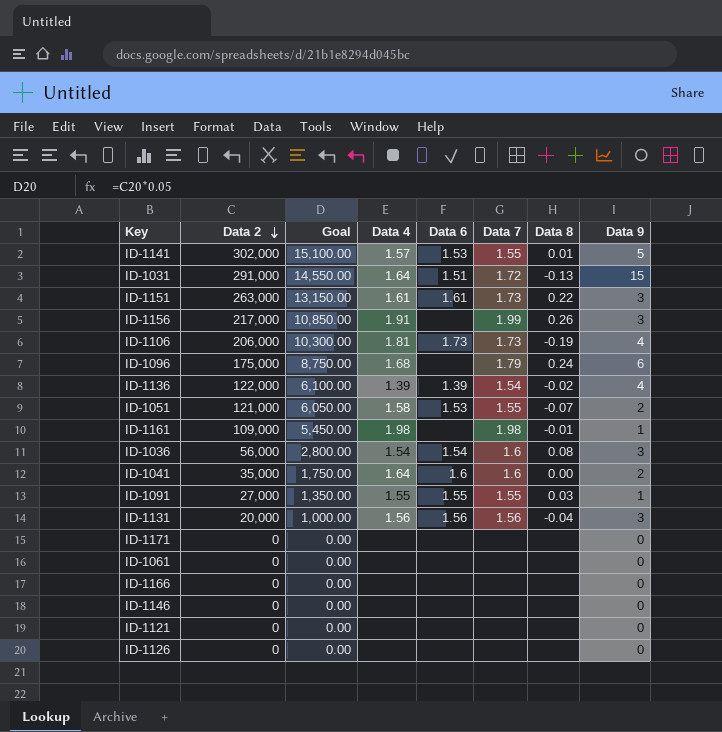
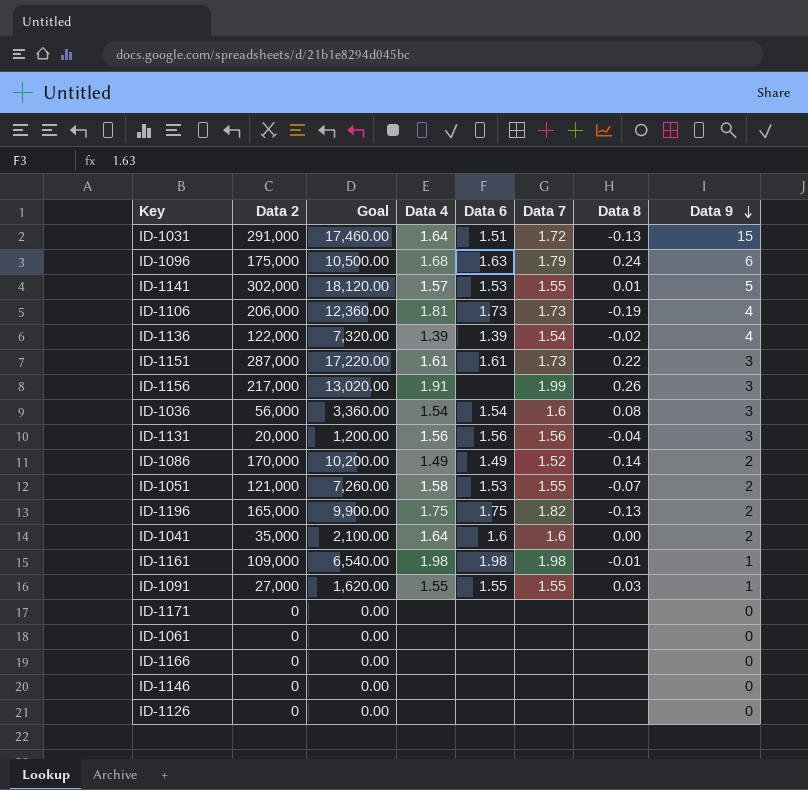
row order: Data 2 descending -> Data 9 descending
column Goal | formula: [Data 2] * 0.05 -> [Data 2] * 0.06
row ID-1121: 0 | 0.00 | none | none | none | none | 0 -> none
ID-1096 | Data 6: none -> 1.63
ID-1151 | Data 2: 263,000 -> 287,000
row ID-1086: none -> 170,000 | 10,200.00 | 1.49 | 1.49 | 1.52 | 0.14 | 2
row ID-1196: none -> 165,000 | 9,900.00 | 1.75 | 1.75 | 1.82 | -0.13 | 2
ID-1161 | Data 6: none -> 1.98

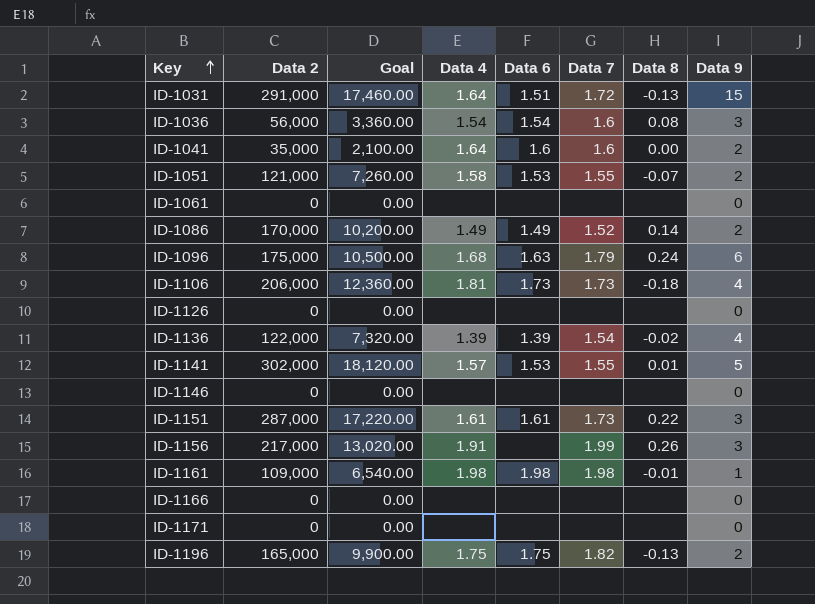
row order: Data 9 descending -> Key ascending
row ID-1131: 20,000 | 1,200.00 | 1.56 | 1.56 | 1.56 | -0.04 | 3 -> none
row ID-1091: 27,000 | 1,620.00 | 1.55 | 1.55 | 1.55 | 0.03 | 1 -> none
ID-1106 | Data 8: -0.19 -> -0.18

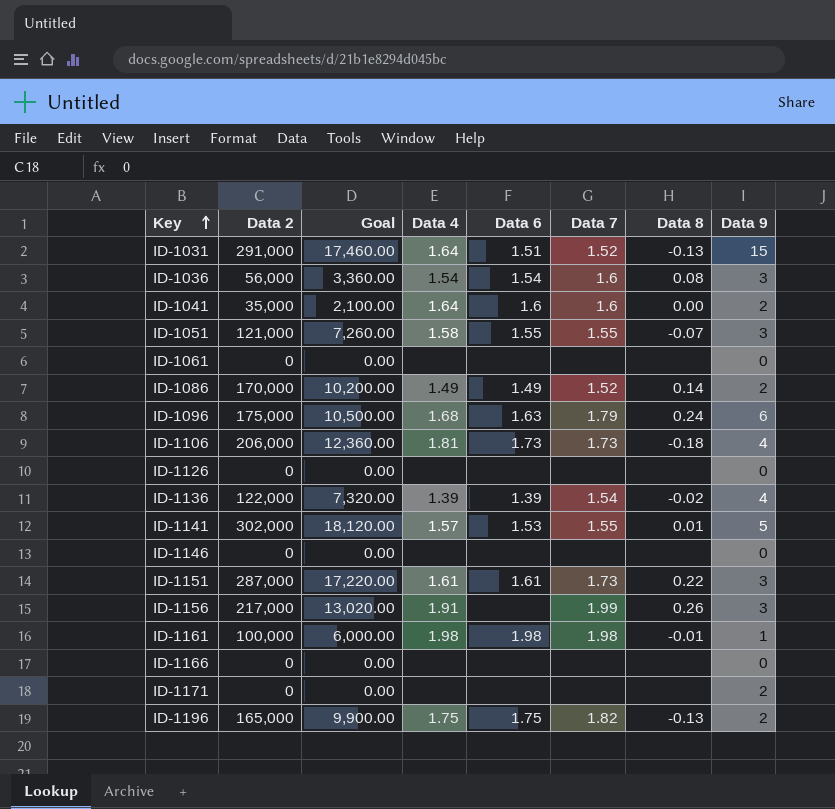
ID-1031 | Data 7: 1.72 -> 1.52
ID-1051 | Data 6: 1.53 -> 1.55
ID-1051 | Data 9: 2 -> 3
ID-1161 | Data 2: 109,000 -> 100,000
ID-1161 | Goal: 6,540.00 -> 6,000.00
ID-1171 | Data 9: 0 -> 2

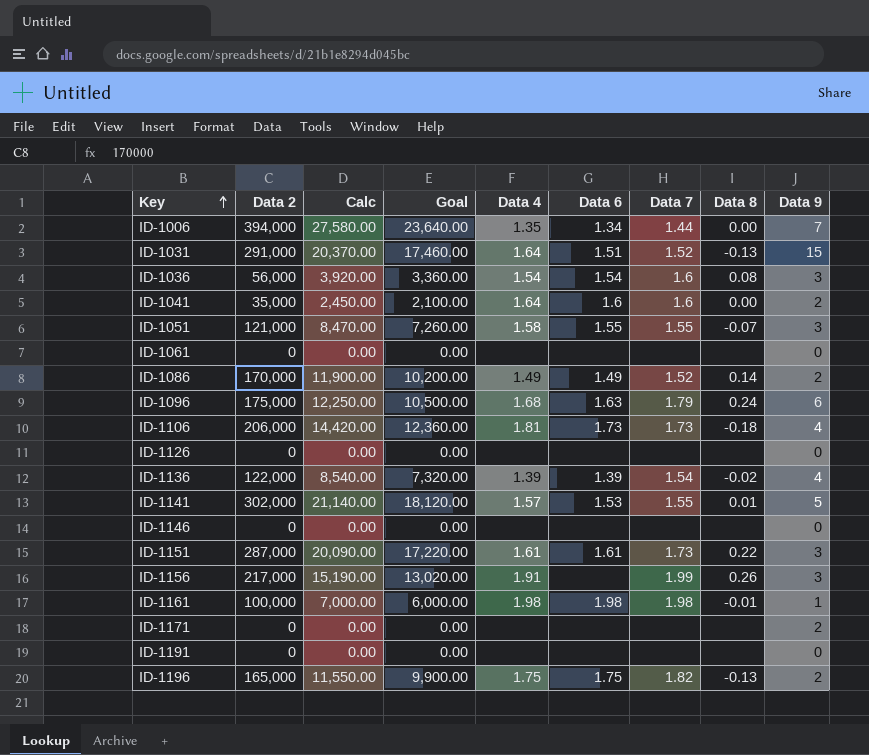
column Calc | formula: none -> [Data 2] * 0.07
row ID-1166: 0 | 0.00 | none | none | none | none | 0 -> none
row ID-1006: none -> 394,000 | 27,580.00 | 23,640.00 | 1.35 | 1.34 | 1.44 | 0.00 | 7
row ID-1191: none -> 0 | 0.00 | 0.00 | none | none | none | none | 0

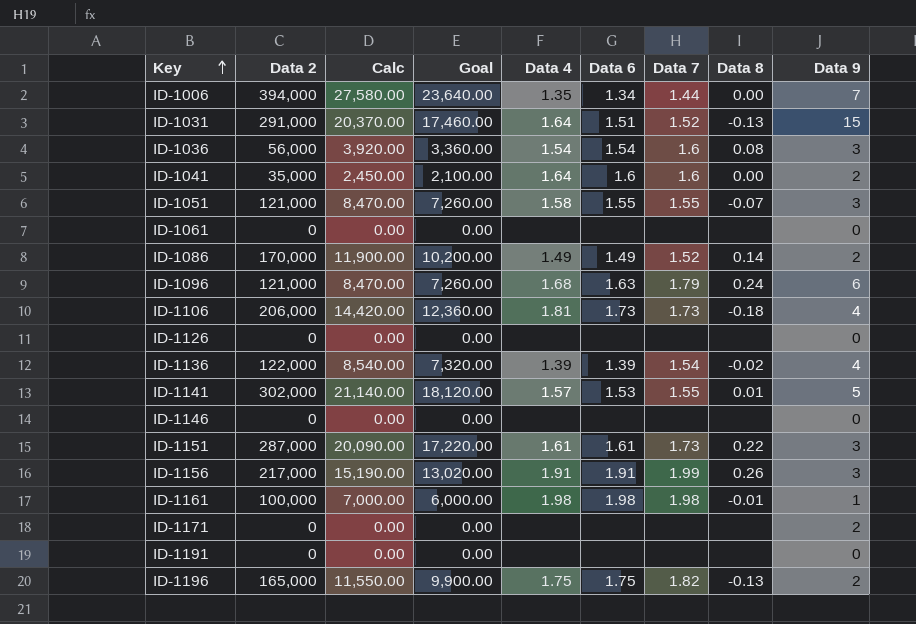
ID-1096 | Data 2: 175,000 -> 121,000
ID-1096 | Calc: 12,250.00 -> 8,470.00
ID-1096 | Goal: 10,500.00 -> 7,260.00
ID-1156 | Data 6: none -> 1.91

